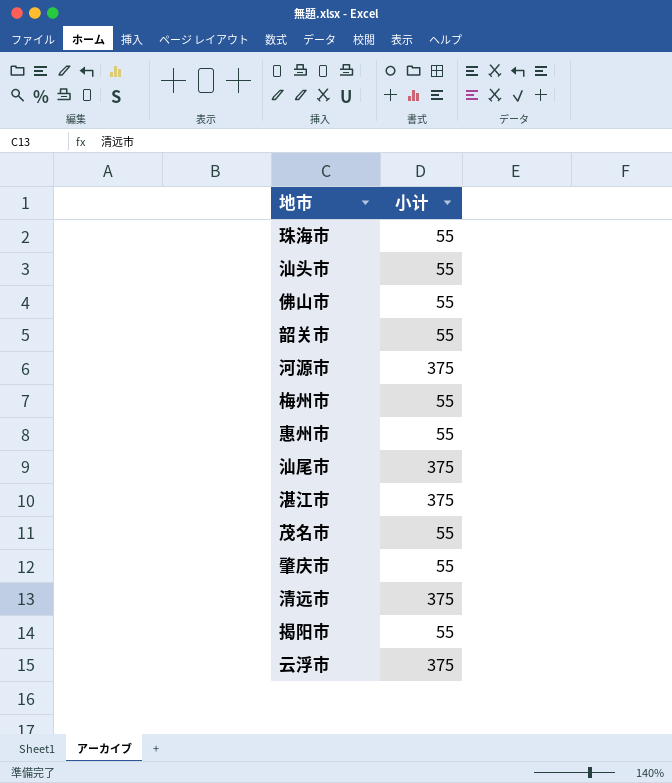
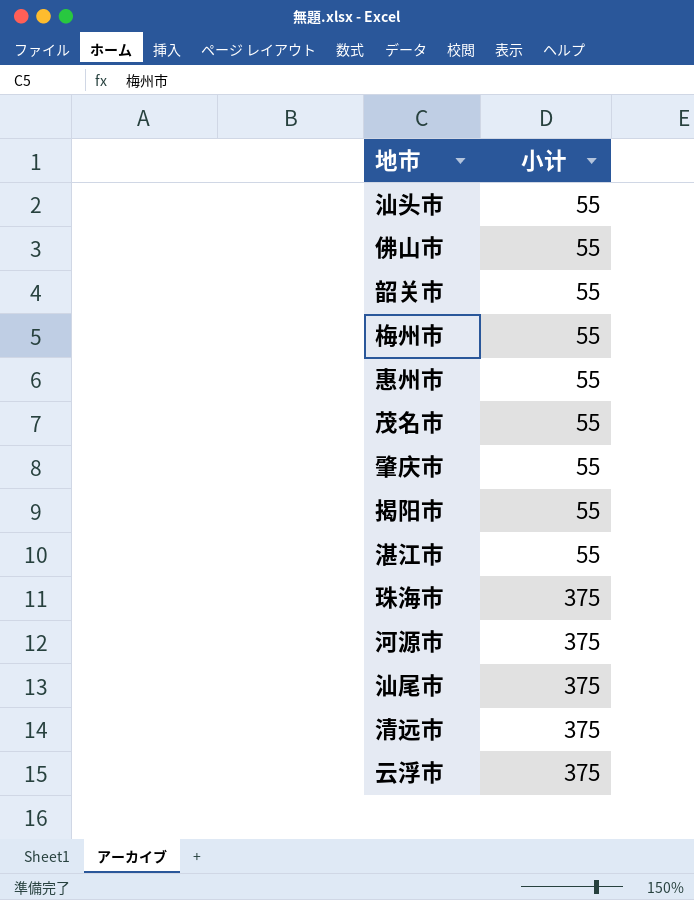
row order: none -> 小计 ascending
湛江市 | 小计: 375 -> 55
珠海市 | 小计: 55 -> 375

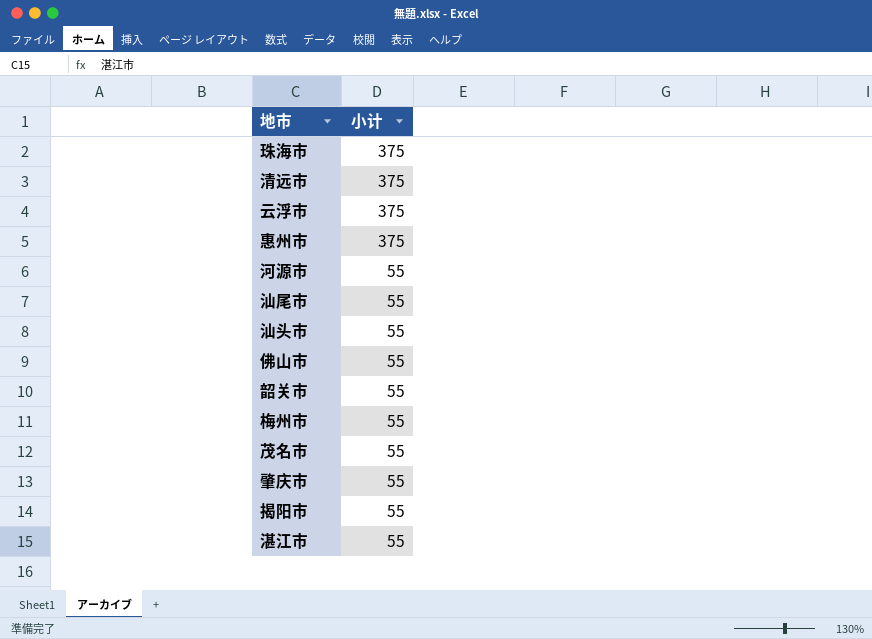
row order: 小计 ascending -> 小计 descending
惠州市 | 小计: 55 -> 375
河源市 | 小计: 375 -> 55
汕尾市 | 小计: 375 -> 55

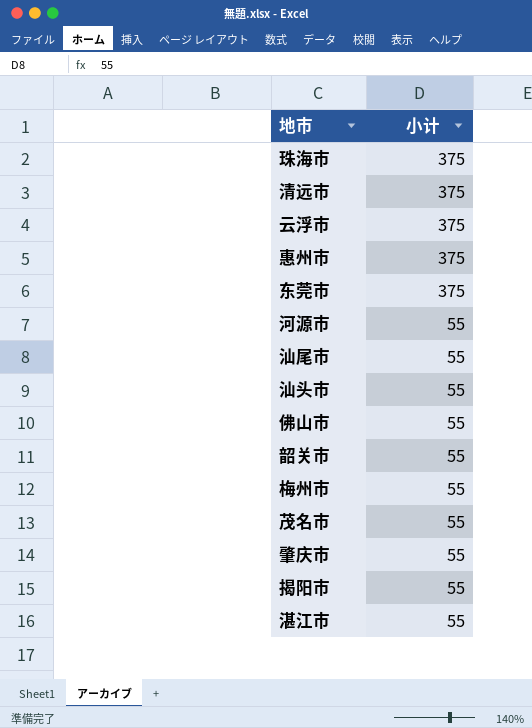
row 东莞市: none -> 375

